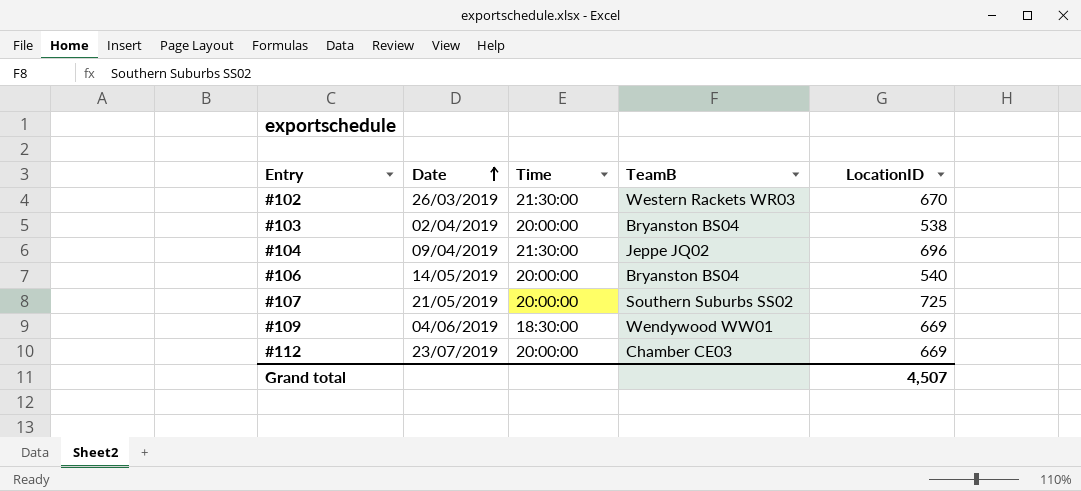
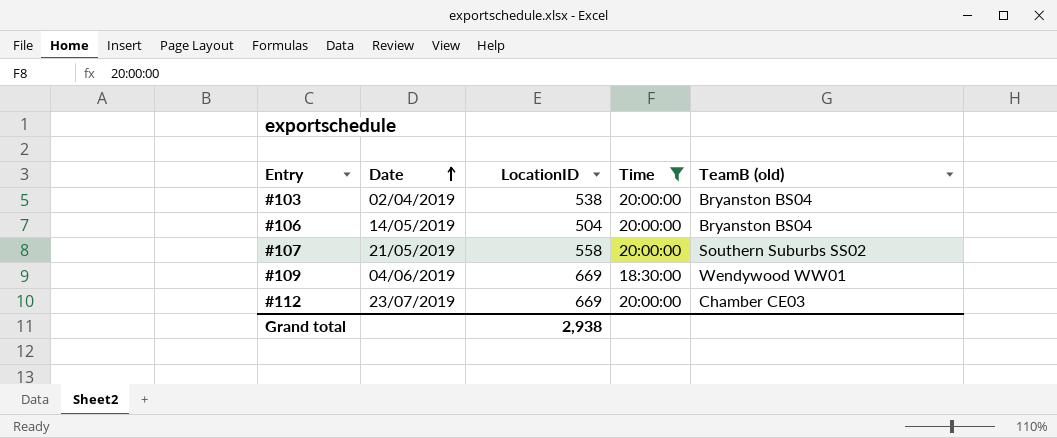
filter: none -> Time != 21:30:00
column LocationID | position: 5 -> 3
column name: TeamB -> TeamB (old)
#106 | LocationID: 540 -> 504
#107 | LocationID: 725 -> 558
Grand total | LocationID: 4,507 -> 2,938

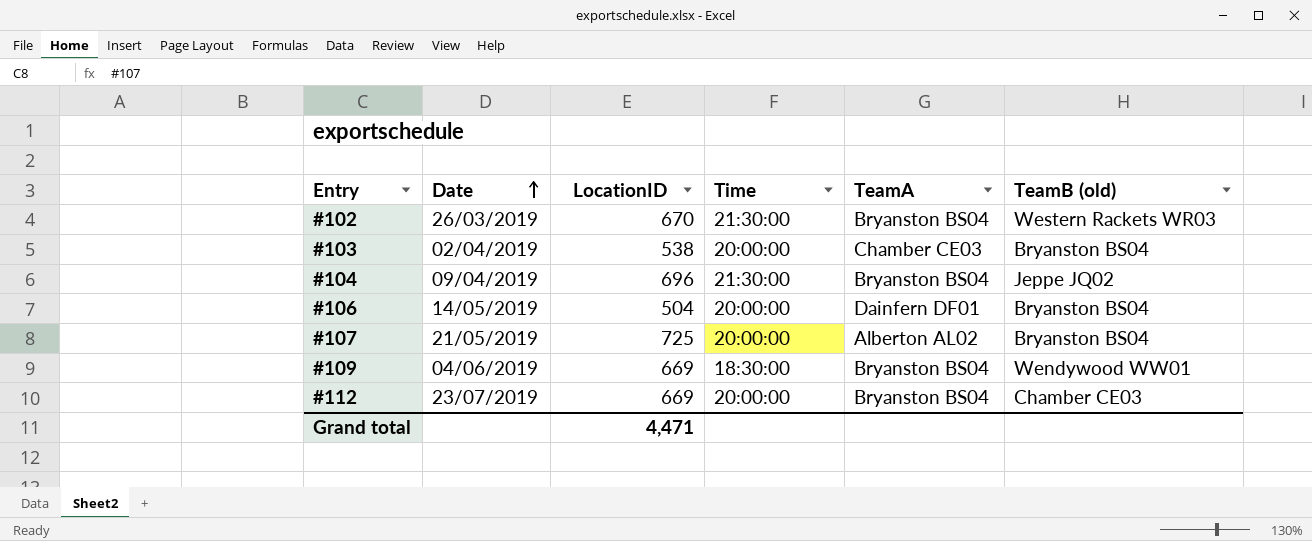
filter: Time != 21:30:00 -> none
column TeamA | position: none -> 5
#107 | LocationID: 558 -> 725
#107 | TeamB (old): Southern Suburbs SS02 -> Bryanston BS04
Grand total | LocationID: 2,938 -> 4,471

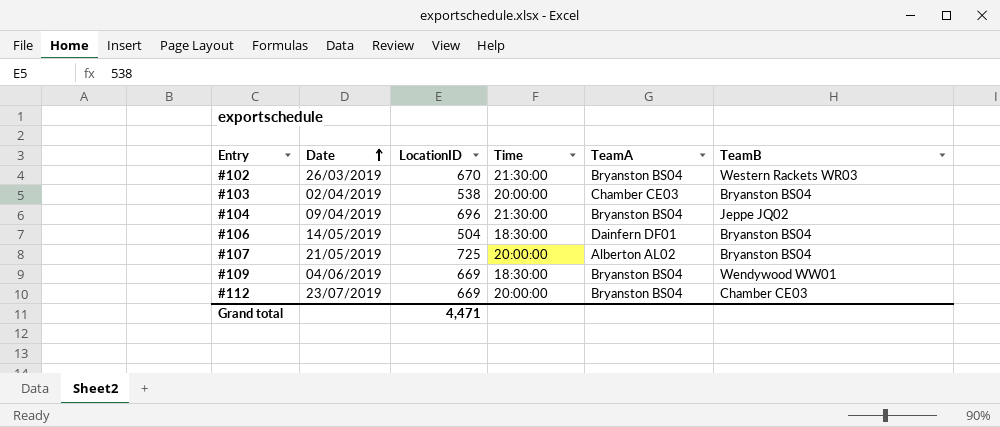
column name: TeamB (old) -> TeamB
#106 | Time: 20:00:00 -> 18:30:00

